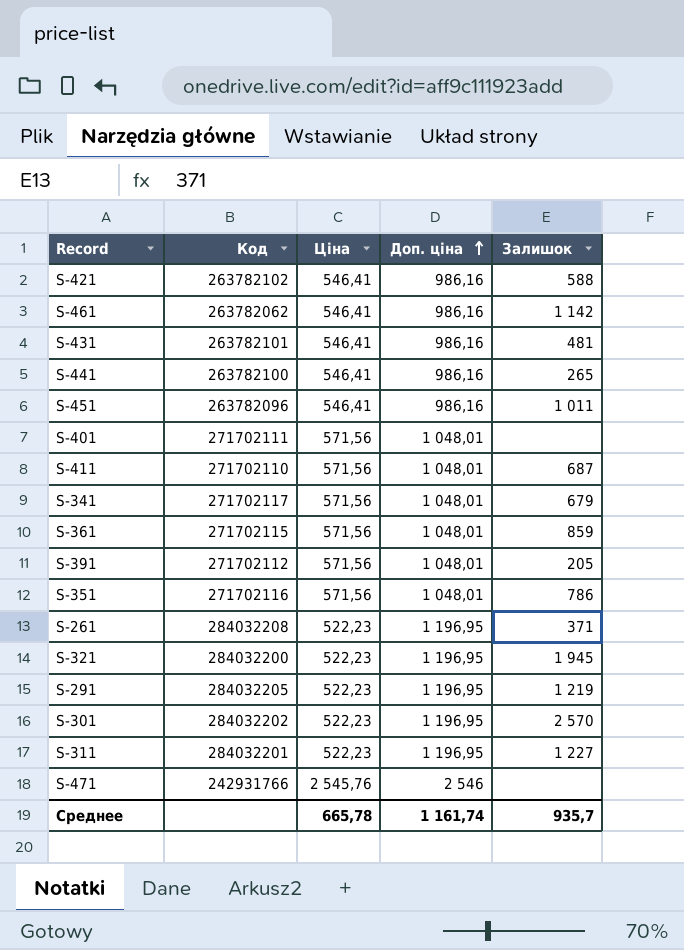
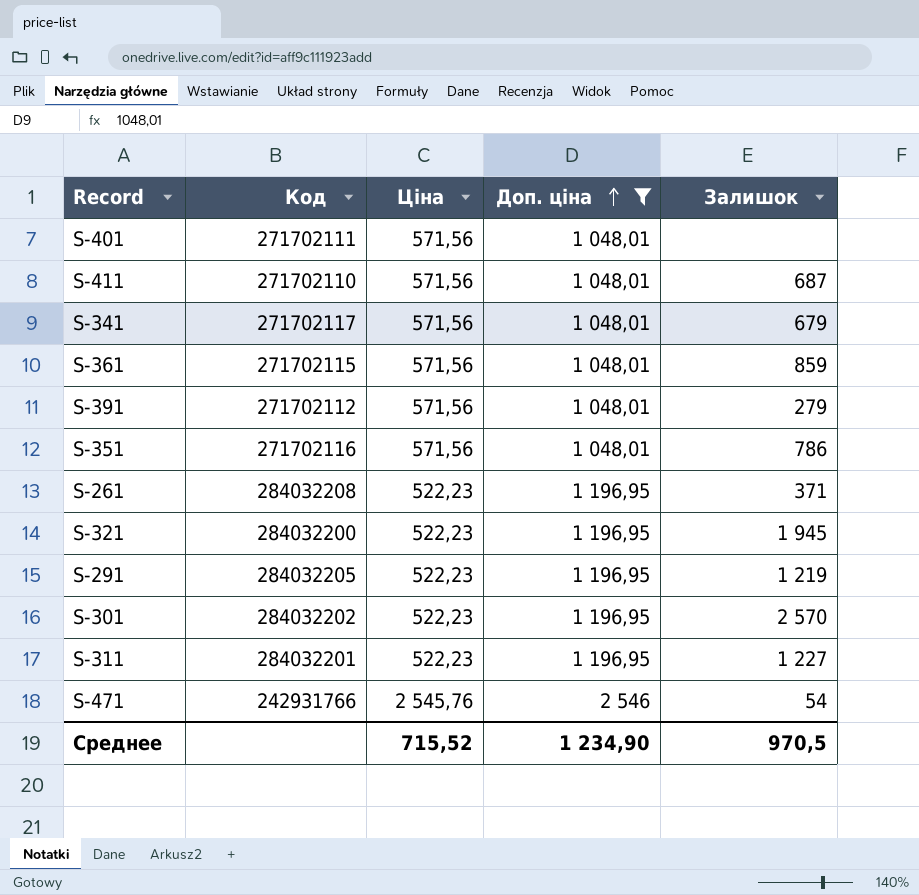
filter: none -> Доп. ціна != 986,16
S-391 | Залишок: 205 -> 279
S-471 | Залишок: none -> 54
Среднее | Ціна: 665,78 -> 715,52
Среднее | Доп. ціна: 1 161,74 -> 1 234,90
Среднее | Залишок: 935,7 -> 970,5

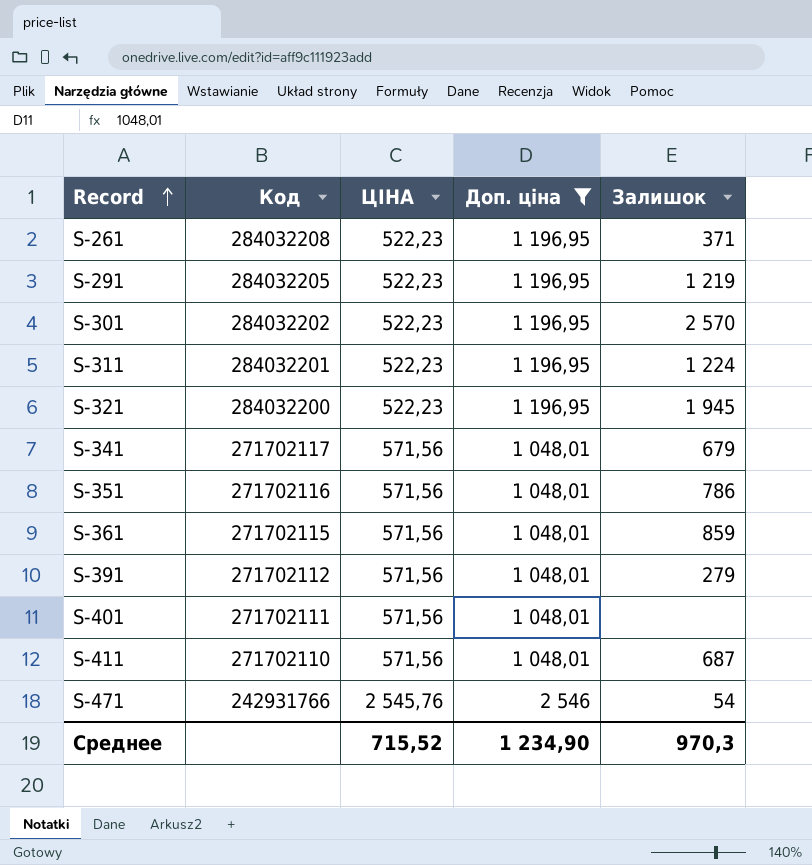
row order: Доп. ціна ascending -> Record ascending
column name: Ціна -> ЦІНА
S-311 | Залишок: 1 227 -> 1 224
Среднее | Залишок: 970,5 -> 970,3

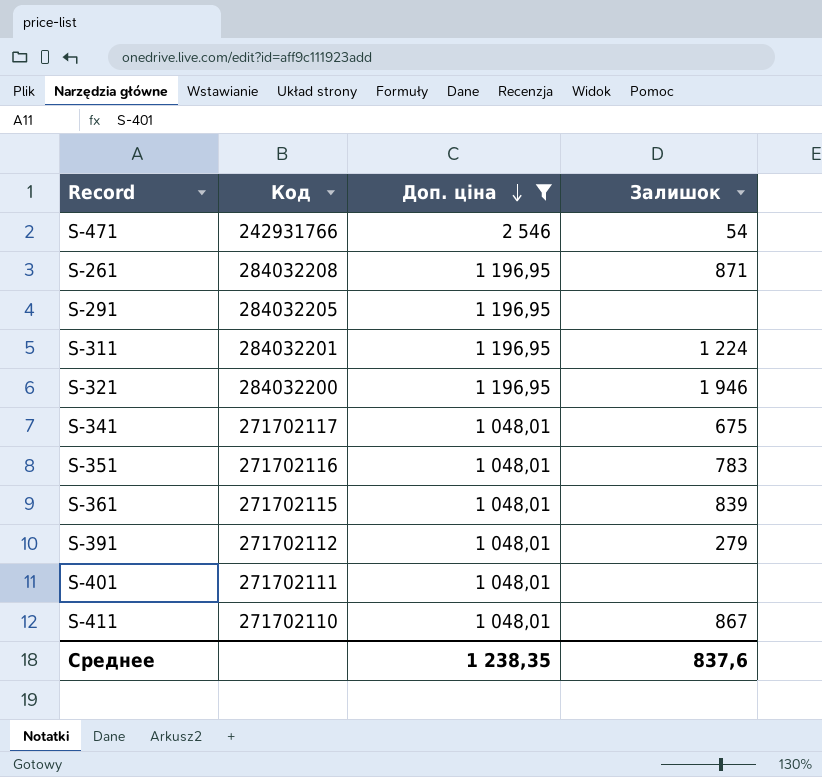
row order: Record ascending -> Доп. ціна descending
column ЦІНА | position: 3 -> none
row S-301: 284032202 | 522,23 | 1 196,95 | 2 570 -> none
S-261 | Залишок: 371 -> 871
S-291 | Залишок: 1 219 -> none
S-321 | Залишок: 1 945 -> 1 946
S-341 | Залишок: 679 -> 675
S-351 | Залишок: 786 -> 783
S-361 | Залишок: 859 -> 839
S-411 | Залишок: 687 -> 867
Среднее | Доп. ціна: 1 234,90 -> 1 238,35
Среднее | Залишок: 970,3 -> 837,6

